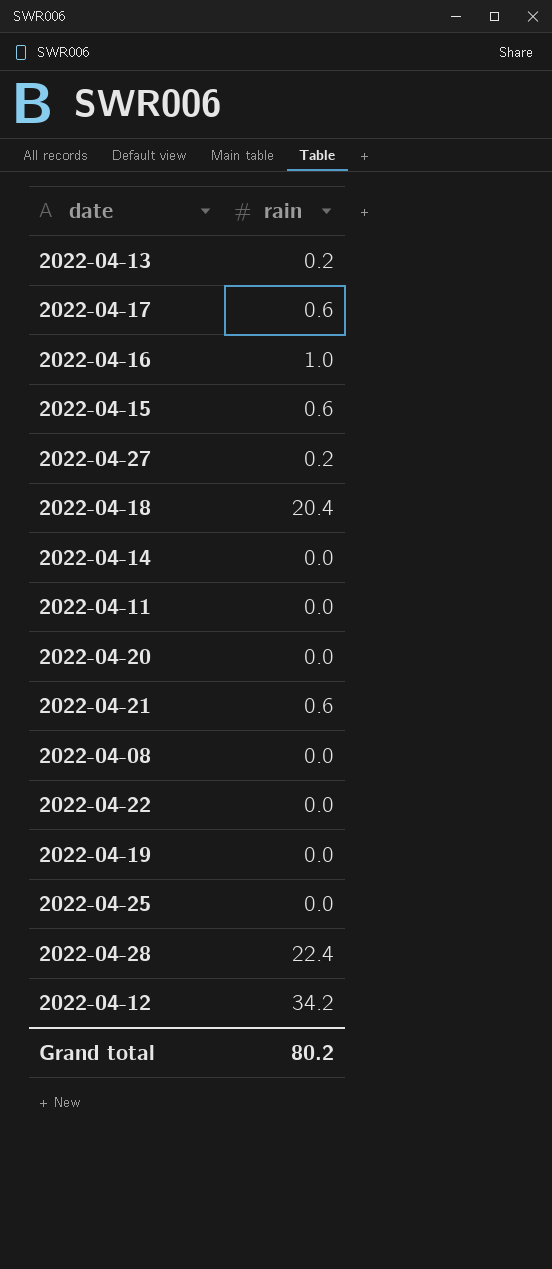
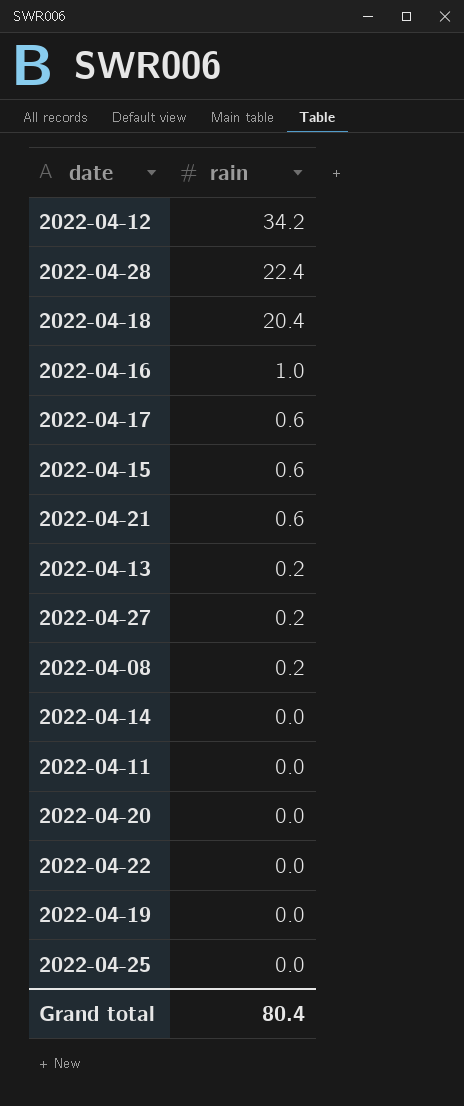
row order: none -> rain descending
2022-04-08 | rain: 0.0 -> 0.2
Grand total | rain: 80.2 -> 80.4

